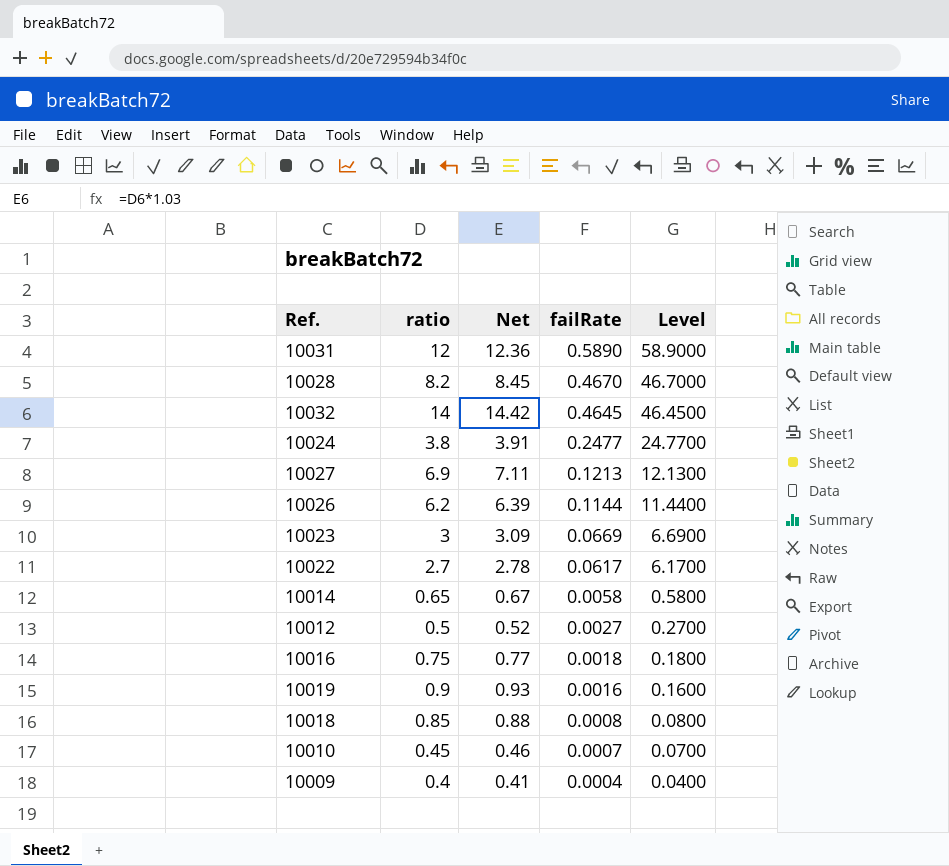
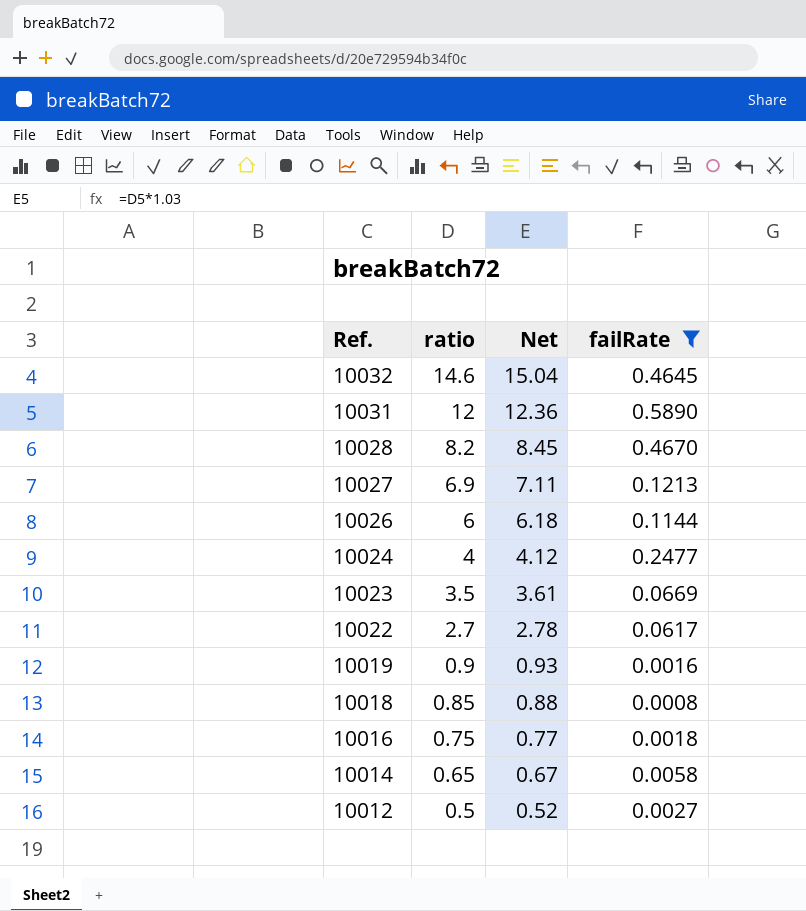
filter: none -> failRate >= 0.0008
row order: failRate descending -> Ref. descending
column Level | formula: [failRate] * 100 -> none
10032 | ratio: 14 -> 14.6
10032 | Net: 14.42 -> 15.04
10026 | ratio: 6.2 -> 6
10026 | Net: 6.39 -> 6.18
10024 | ratio: 3.8 -> 4
10024 | Net: 3.91 -> 4.12
10023 | ratio: 3 -> 3.5
10023 | Net: 3.09 -> 3.61

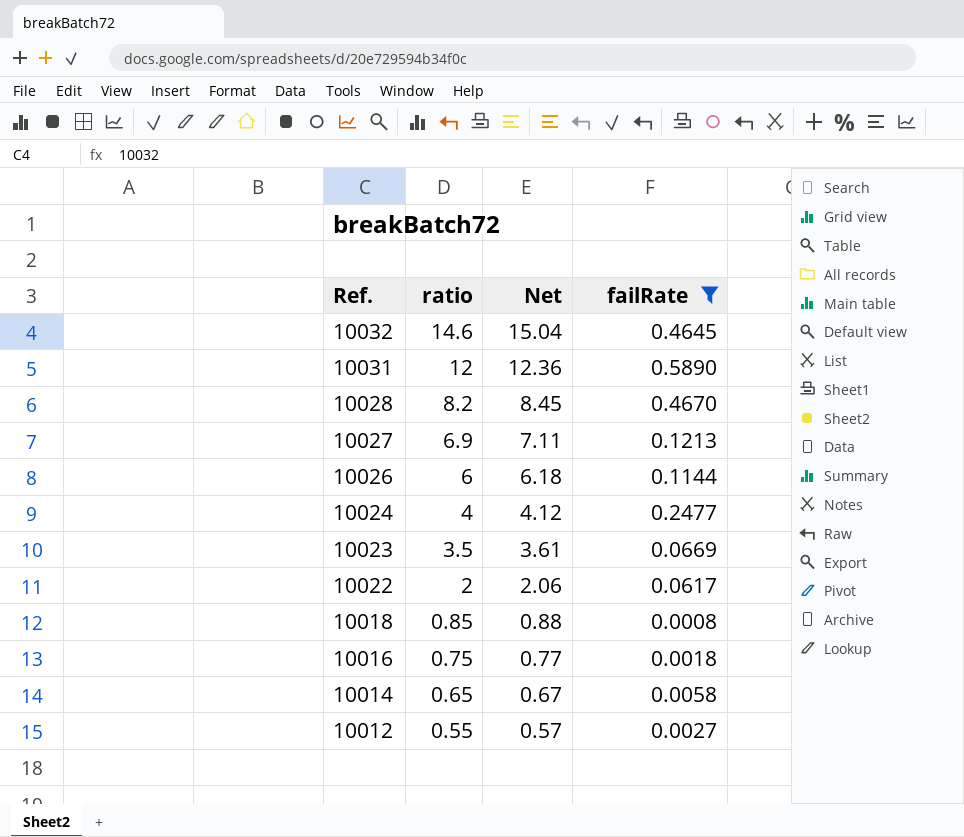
row 10019: 0.9 | 0.93 | 0.0016 -> none
10022 | ratio: 2.7 -> 2
10022 | Net: 2.78 -> 2.06
10012 | ratio: 0.5 -> 0.55
10012 | Net: 0.52 -> 0.57

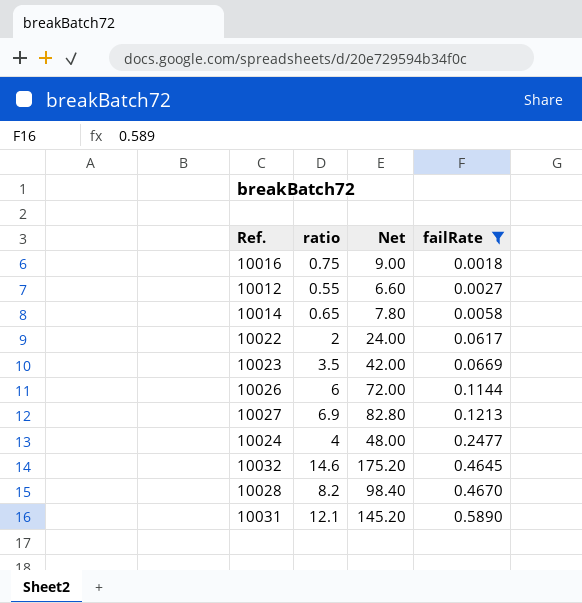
row order: Ref. descending -> failRate ascending
column Net | formula: [ratio] * 1.03 -> [ratio] * 12
row 10018: 0.85 | 0.88 | 0.0008 -> none
10031 | ratio: 12 -> 12.1

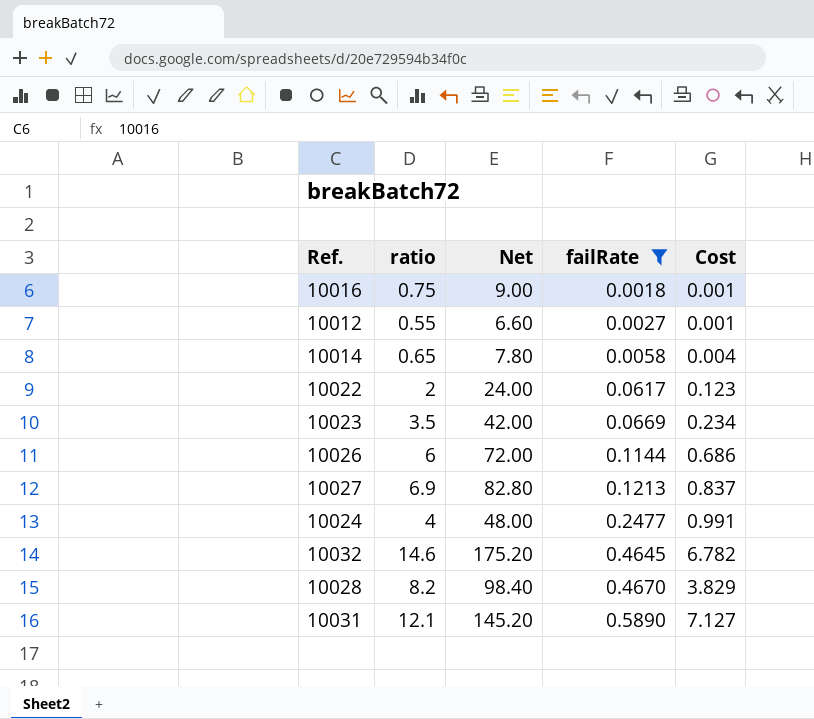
column Cost | formula: none -> [ratio] * [failRate]

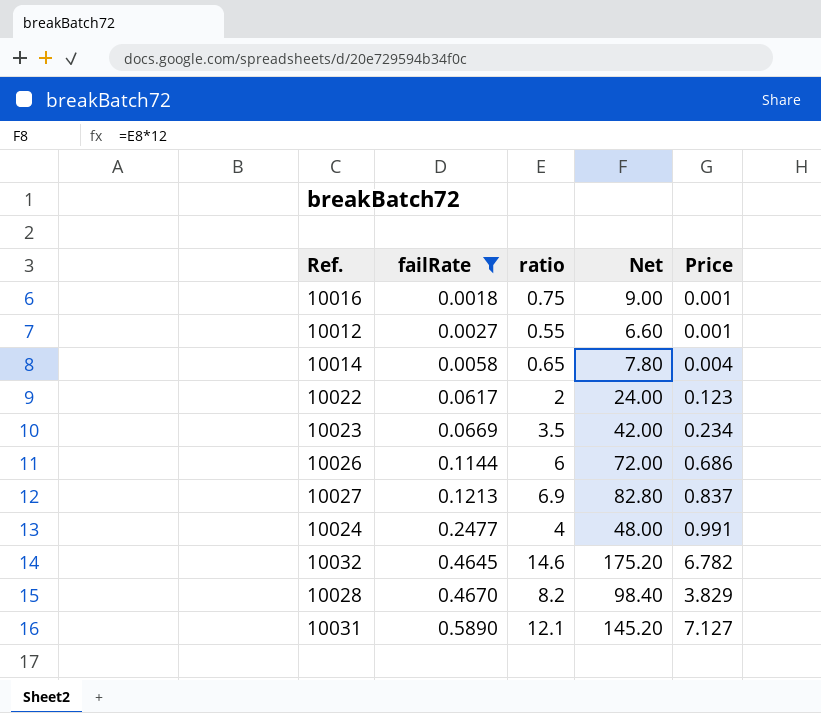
column failRate | position: 4 -> 2
column name: Cost -> Price

